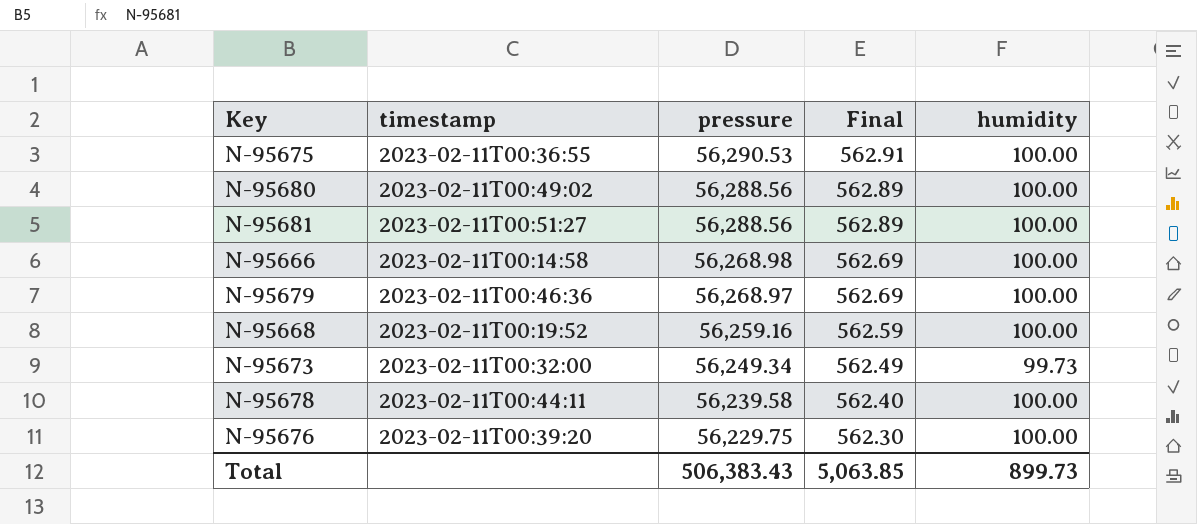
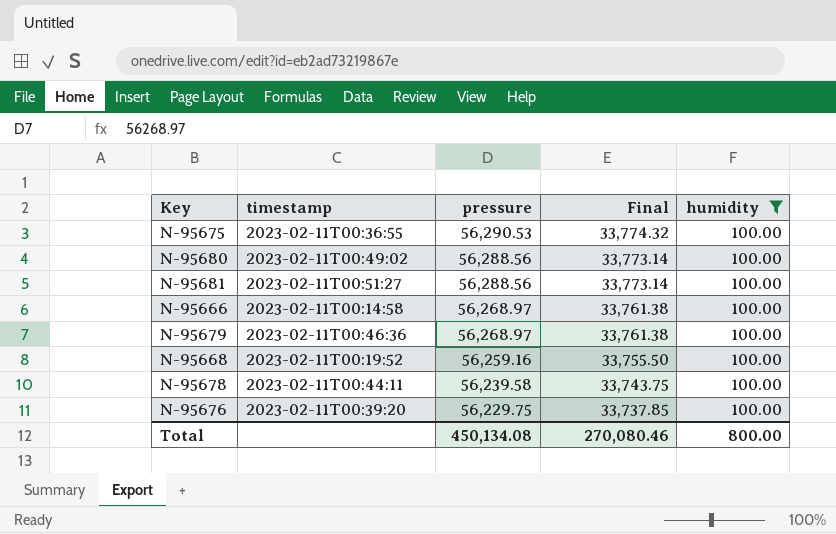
filter: none -> humidity = 100.00
column Final | formula: [pressure] * 0.01 -> [pressure] * 0.6
N-95666 | pressure: 56,268.98 -> 56,268.97
Total | pressure: 506,383.43 -> 450,134.08
Total | Final: 5,063.85 -> 270,080.46
Total | humidity: 899.73 -> 800.00

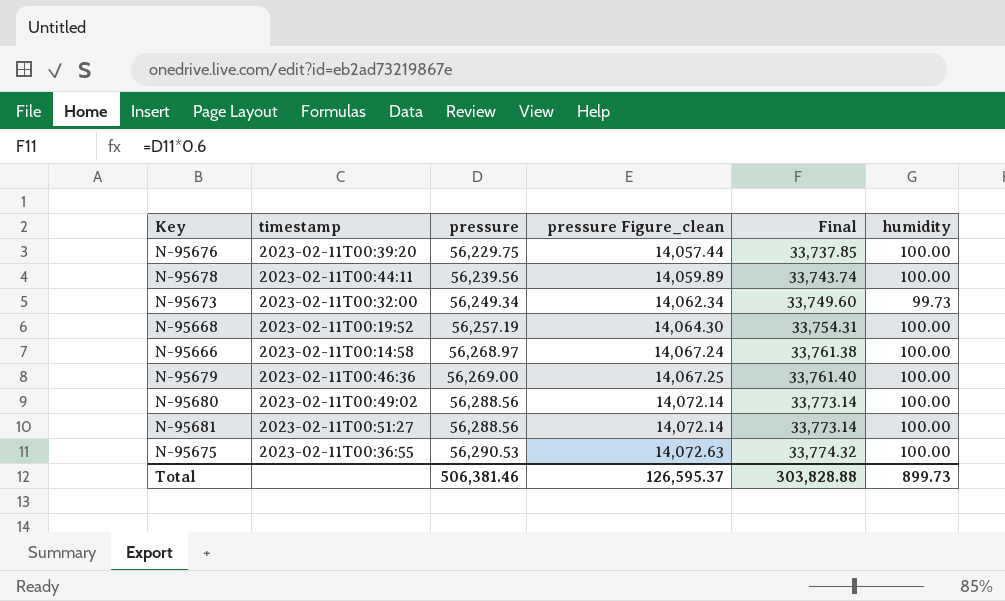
filter: humidity = 100.00 -> none
row order: pressure descending -> pressure ascending
column pressure Figure_clean | formula: none -> [pressure] * 0.25
N-95678 | pressure: 56,239.58 -> 56,239.56
N-95678 | Final: 33,743.75 -> 33,743.74
N-95668 | pressure: 56,259.16 -> 56,257.19
N-95668 | Final: 33,755.50 -> 33,754.31
N-95679 | pressure: 56,268.97 -> 56,269.00
N-95679 | Final: 33,761.38 -> 33,761.40
Total | pressure: 450,134.08 -> 506,381.46
Total | Final: 270,080.46 -> 303,828.88
Total | humidity: 800.00 -> 899.73

